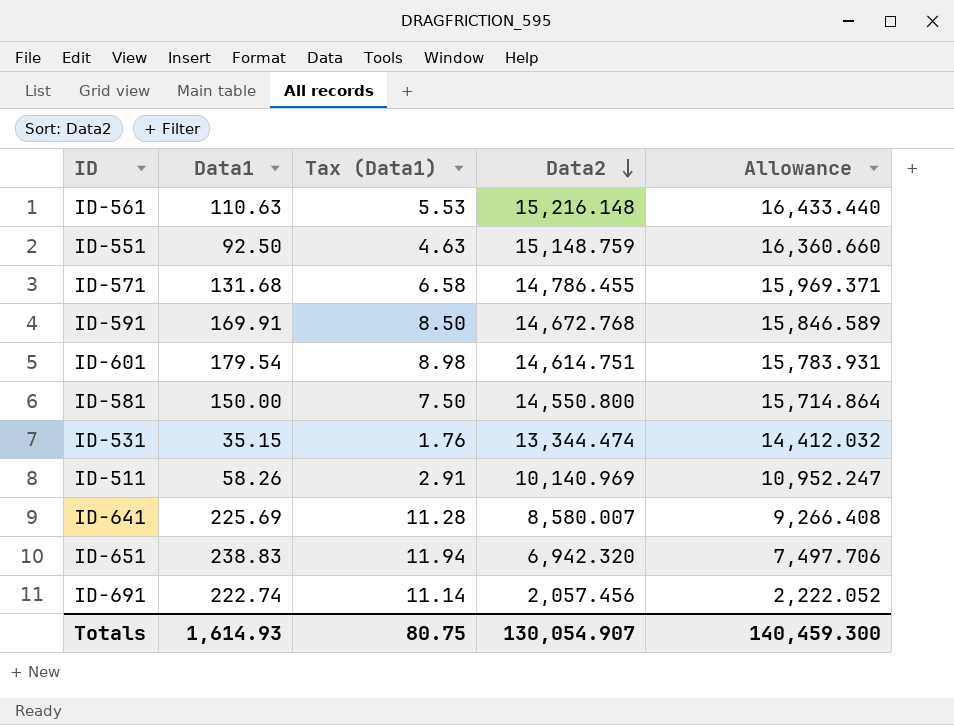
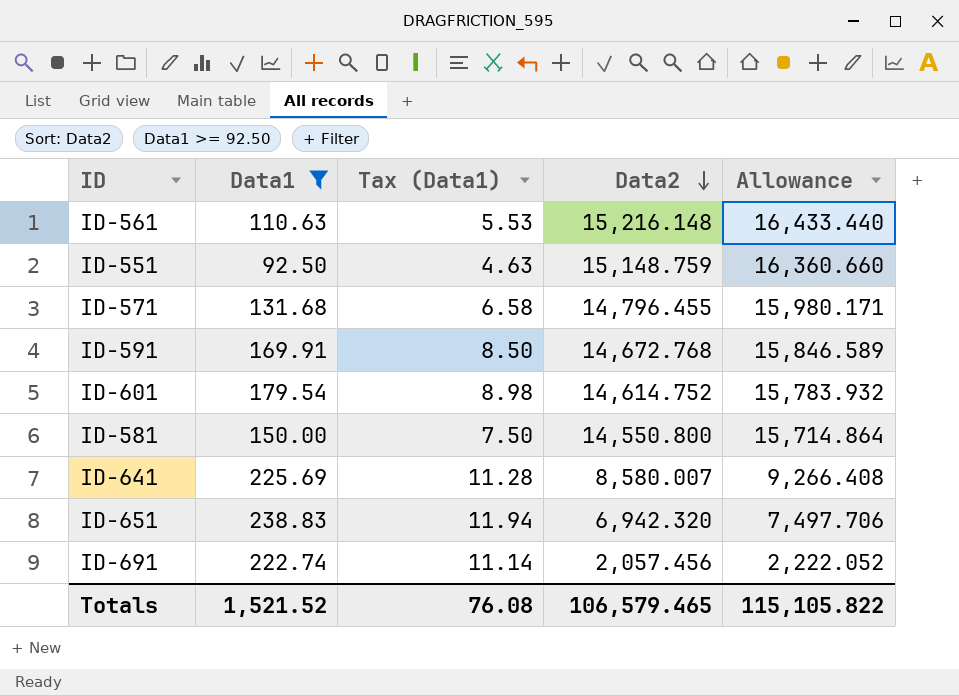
filter: none -> Data1 >= 92.50
ID-571 | Data2: 14,786.455 -> 14,796.455
ID-571 | Allowance: 15,969.371 -> 15,980.171
ID-601 | Data2: 14,614.751 -> 14,614.752
ID-601 | Allowance: 15,783.931 -> 15,783.932
Totals | Data1: 1,614.93 -> 1,521.52
Totals | Tax (Data1): 80.75 -> 76.08
Totals | Data2: 130,054.907 -> 106,579.465
Totals | Allowance: 140,459.300 -> 115,105.822

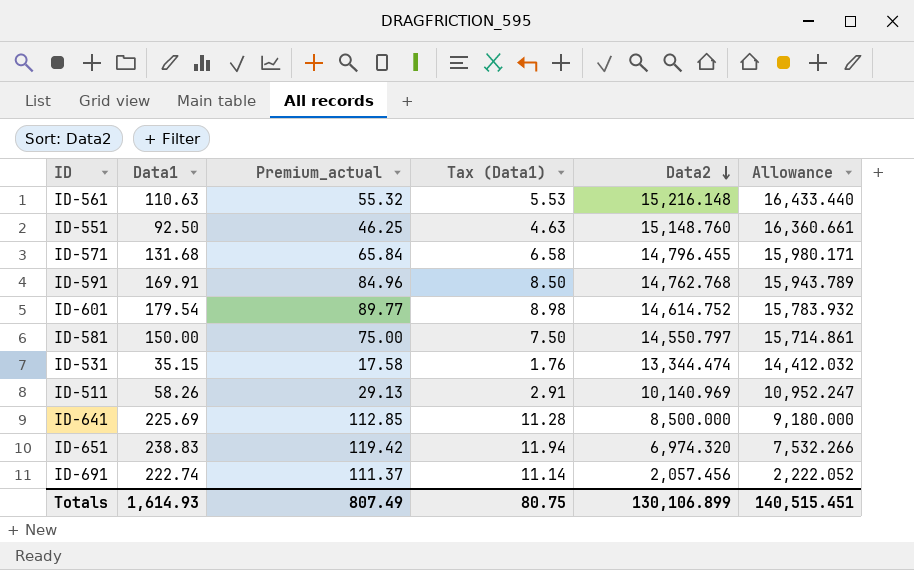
filter: Data1 >= 92.50 -> none
column Premium_actual | formula: none -> [Data1] * 0.5
ID-551 | Data2: 15,148.759 -> 15,148.760
ID-551 | Allowance: 16,360.660 -> 16,360.661
ID-591 | Data2: 14,672.768 -> 14,762.768
ID-591 | Allowance: 15,846.589 -> 15,943.789
ID-581 | Data2: 14,550.800 -> 14,550.797
ID-581 | Allowance: 15,714.864 -> 15,714.861
ID-641 | Data2: 8,580.007 -> 8,500.000
ID-641 | Allowance: 9,266.408 -> 9,180.000
ID-651 | Data2: 6,942.320 -> 6,974.320
ID-651 | Allowance: 7,497.706 -> 7,532.266
Totals | Data1: 1,521.52 -> 1,614.93
Totals | Tax (Data1): 76.08 -> 80.75
Totals | Data2: 106,579.465 -> 130,106.899
Totals | Allowance: 115,105.822 -> 140,515.451

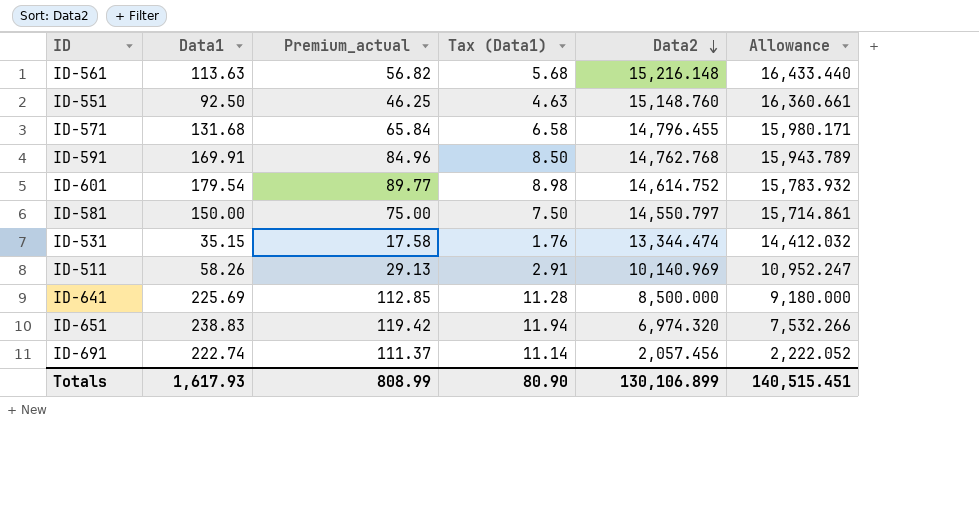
ID-561 | Data1: 110.63 -> 113.63
ID-561 | Premium_actual: 55.32 -> 56.82
ID-561 | Tax (Data1): 5.53 -> 5.68
Totals | Data1: 1,614.93 -> 1,617.93
Totals | Premium_actual: 807.49 -> 808.99
Totals | Tax (Data1): 80.75 -> 80.90

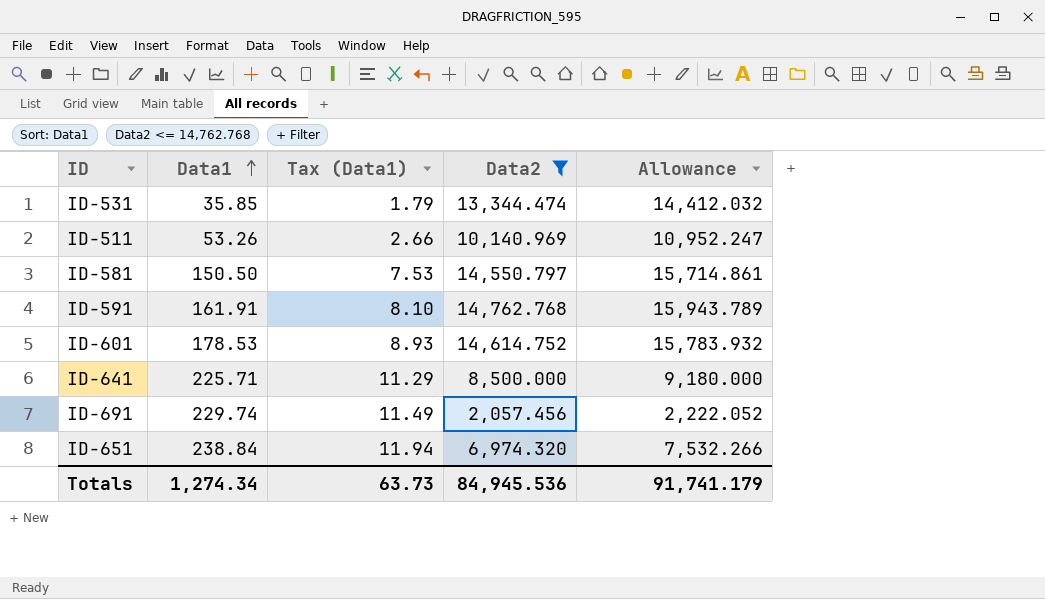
filter: none -> Data2 <= 14,762.768
row order: Data2 descending -> Data1 ascending
column Premium_actual | formula: [Data1] * 0.5 -> none
ID-531 | Data1: 35.15 -> 35.85
ID-531 | Tax (Data1): 1.76 -> 1.79
ID-511 | Data1: 58.26 -> 53.26
ID-511 | Tax (Data1): 2.91 -> 2.66
ID-581 | Data1: 150.00 -> 150.50
ID-581 | Tax (Data1): 7.50 -> 7.53
ID-591 | Data1: 169.91 -> 161.91
ID-591 | Tax (Data1): 8.50 -> 8.10
ID-601 | Data1: 179.54 -> 178.53
ID-601 | Tax (Data1): 8.98 -> 8.93
ID-641 | Data1: 225.69 -> 225.71
ID-641 | Tax (Data1): 11.28 -> 11.29
ID-691 | Data1: 222.74 -> 229.74
ID-691 | Tax (Data1): 11.14 -> 11.49
ID-651 | Data1: 238.83 -> 238.84
Totals | Data1: 1,617.93 -> 1,274.34
Totals | Tax (Data1): 80.90 -> 63.73
Totals | Data2: 130,106.899 -> 84,945.536
Totals | Allowance: 140,515.451 -> 91,741.179

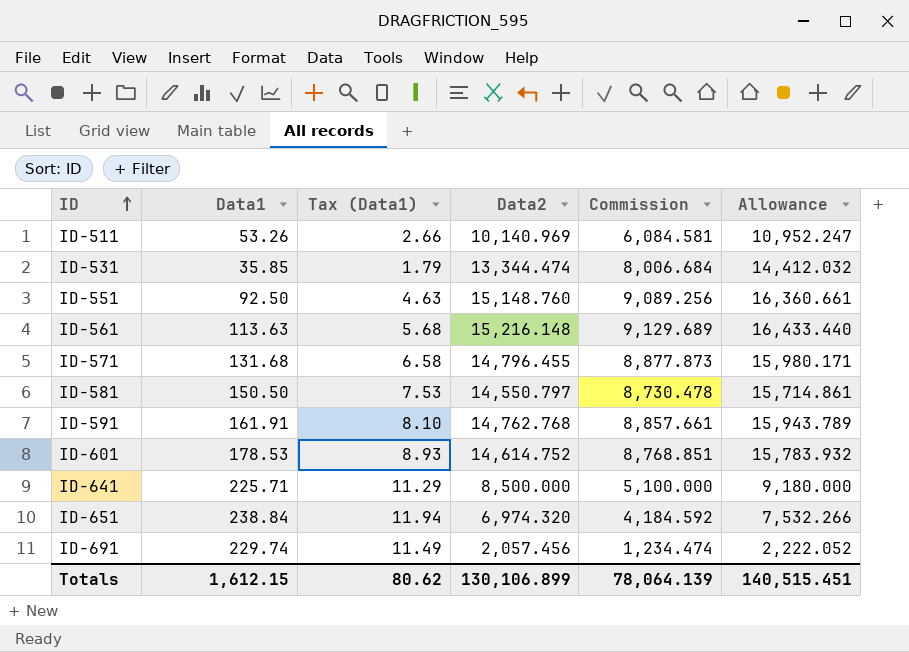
filter: Data2 <= 14,762.768 -> none
row order: Data1 ascending -> ID ascending
column Commission | formula: none -> [Data2] * 0.6
Totals | Data1: 1,274.34 -> 1,612.15
Totals | Tax (Data1): 63.73 -> 80.62
Totals | Data2: 84,945.536 -> 130,106.899
Totals | Allowance: 91,741.179 -> 140,515.451

